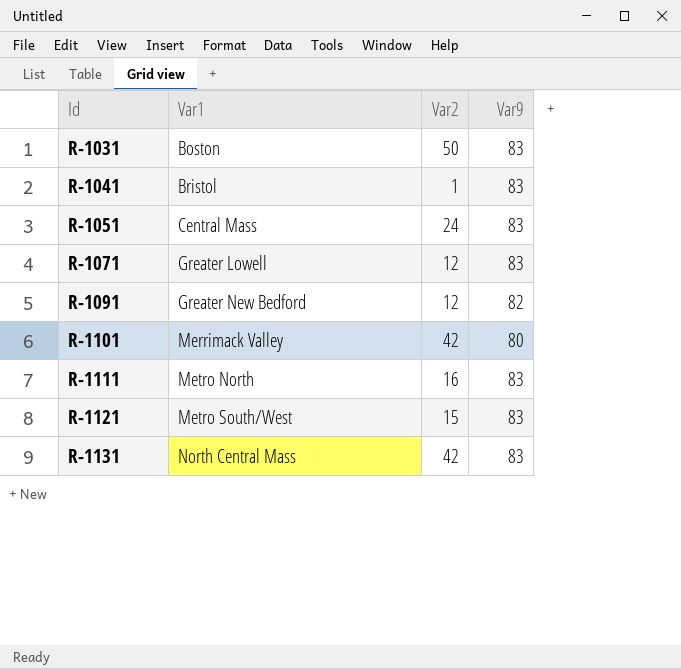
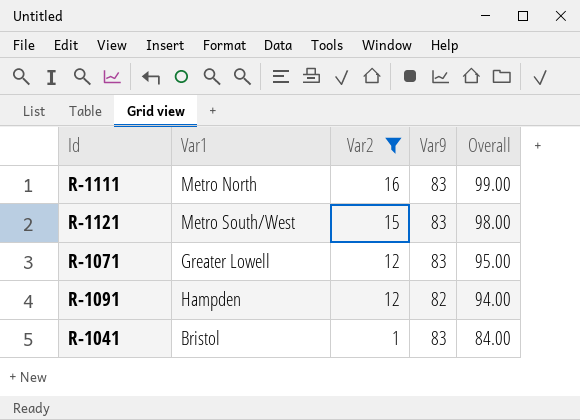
filter: none -> Var2 <= 16
row order: Id ascending -> Var2 descending
column Overall | formula: none -> [Var2] + [Var9]
R-1091 | Var1: Greater New Bedford -> Hampden

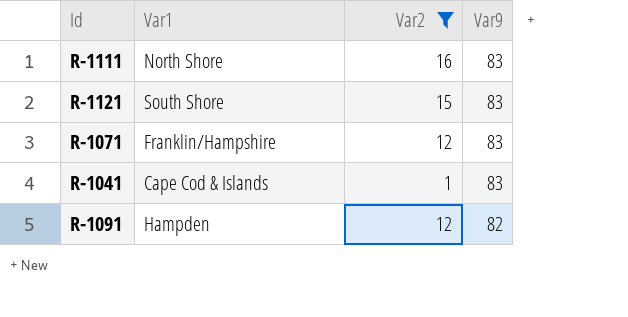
row order: Var2 descending -> Var9 descending
column Overall | formula: [Var2] + [Var9] -> none
R-1111 | Var1: Metro North -> North Shore
R-1121 | Var1: Metro South/West -> South Shore
R-1071 | Var1: Greater Lowell -> Franklin/Hampshire
R-1041 | Var1: Bristol -> Cape Cod & Islands

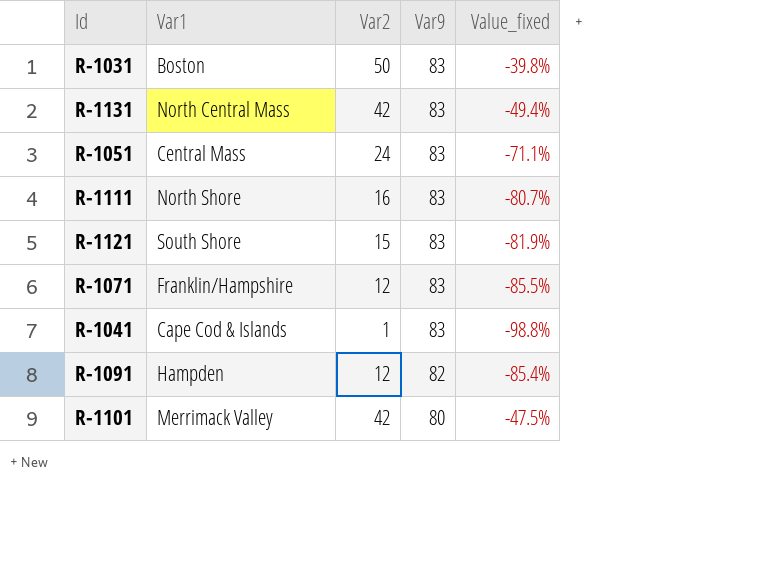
filter: Var2 <= 16 -> none
column Value_fixed | formula: none -> ([Var2] - [Var9]) / [Var9]

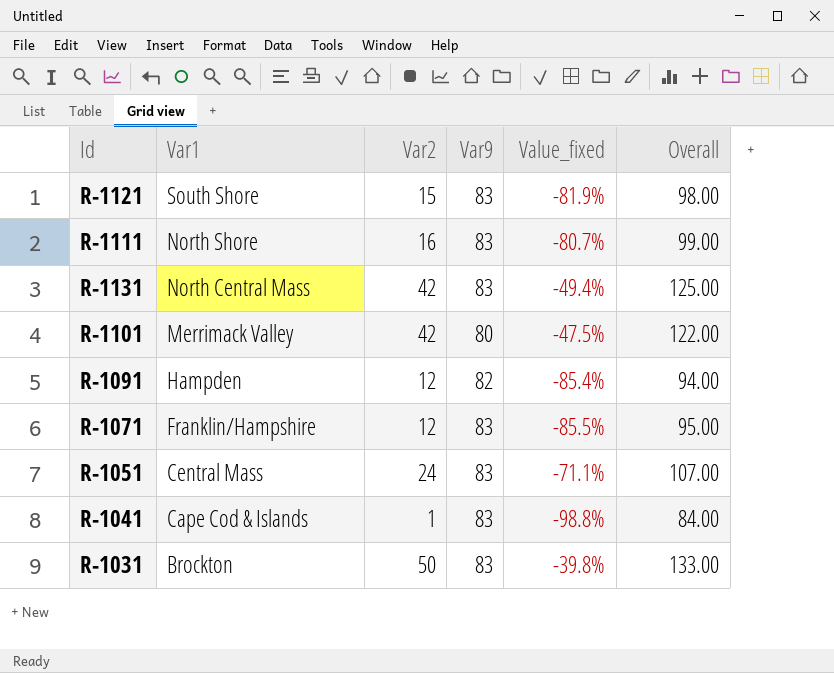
row order: Var9 descending -> Var1 descending
column Overall | formula: none -> [Var2] + [Var9]
R-1031 | Var1: Boston -> Brockton

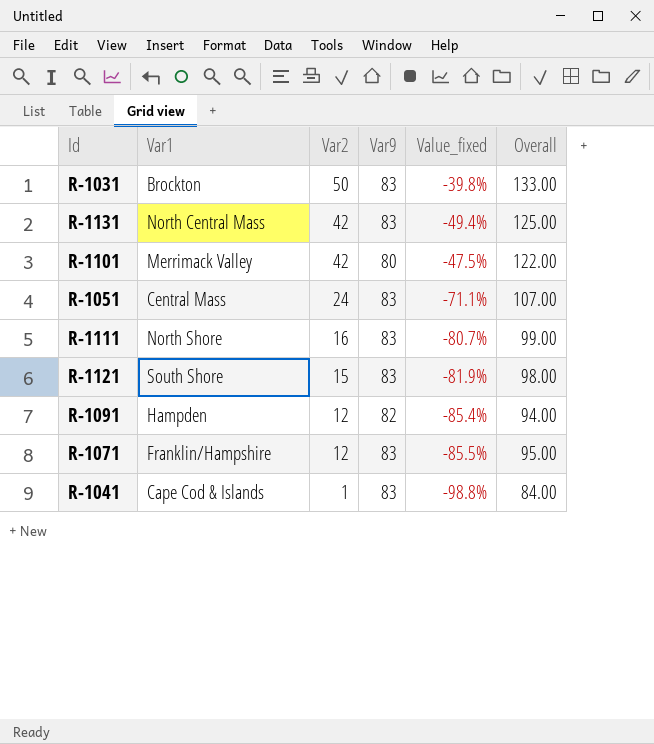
row order: Var1 descending -> Var2 descending

